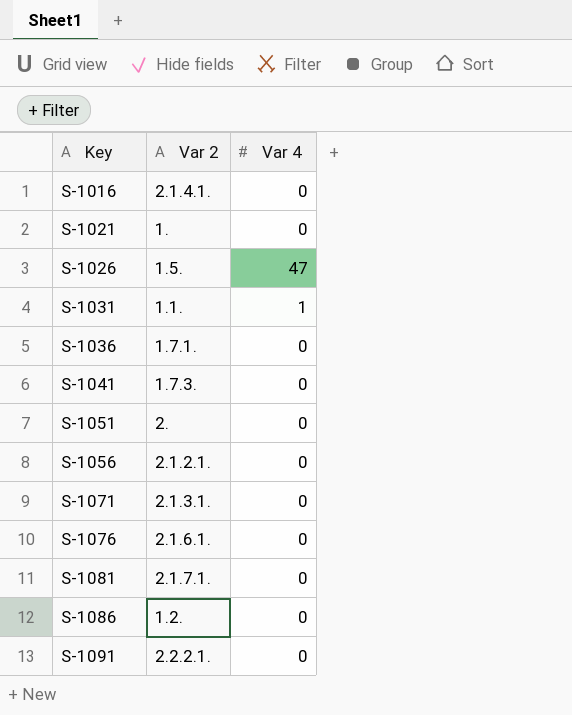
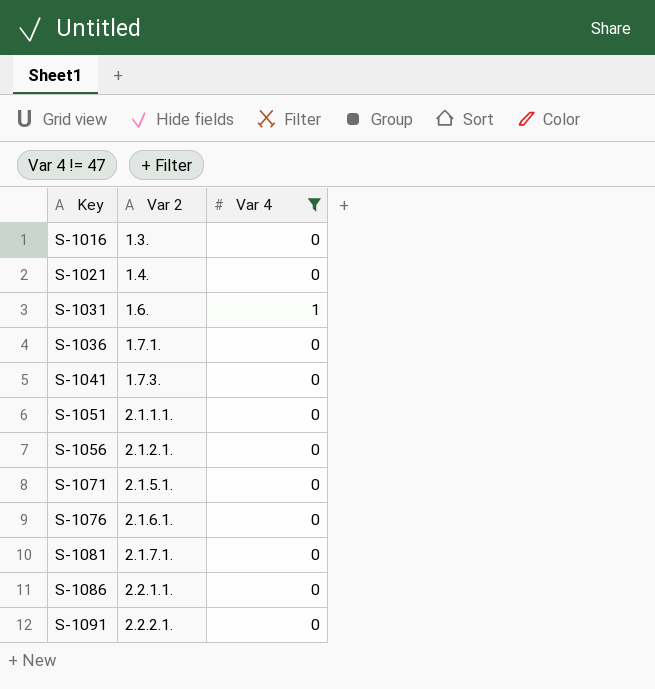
filter: none -> Var 4 != 47
S-1016 | Var 2: 2.1.4.1. -> 1.3.
S-1021 | Var 2: 1. -> 1.4.
S-1031 | Var 2: 1.1. -> 1.6.
S-1051 | Var 2: 2. -> 2.1.1.1.
S-1071 | Var 2: 2.1.3.1. -> 2.1.5.1.
S-1086 | Var 2: 1.2. -> 2.2.1.1.

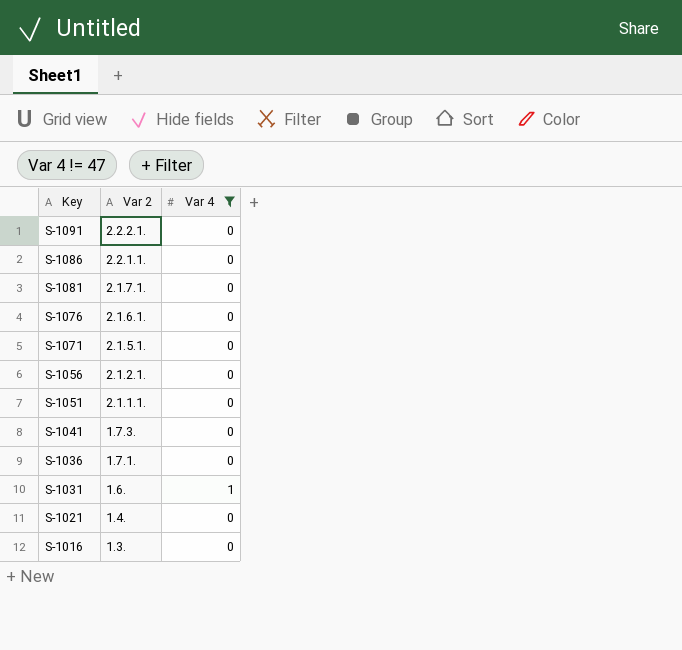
row order: Key ascending -> Key descending

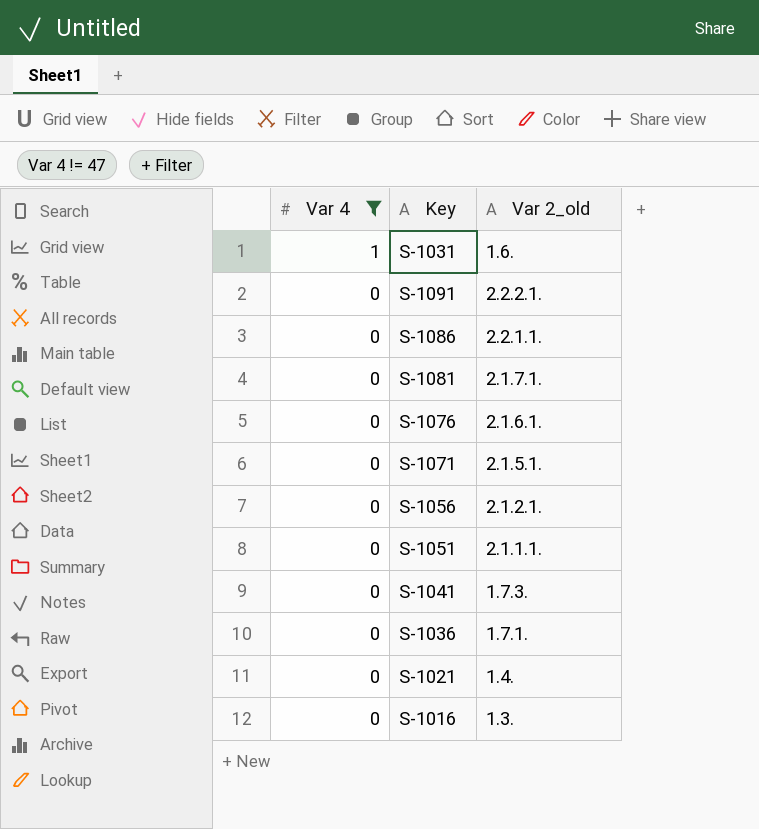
row order: Key descending -> Var 4 descending
column Var 4 | position: 3 -> 1
column name: Var 2 -> Var 2_old

